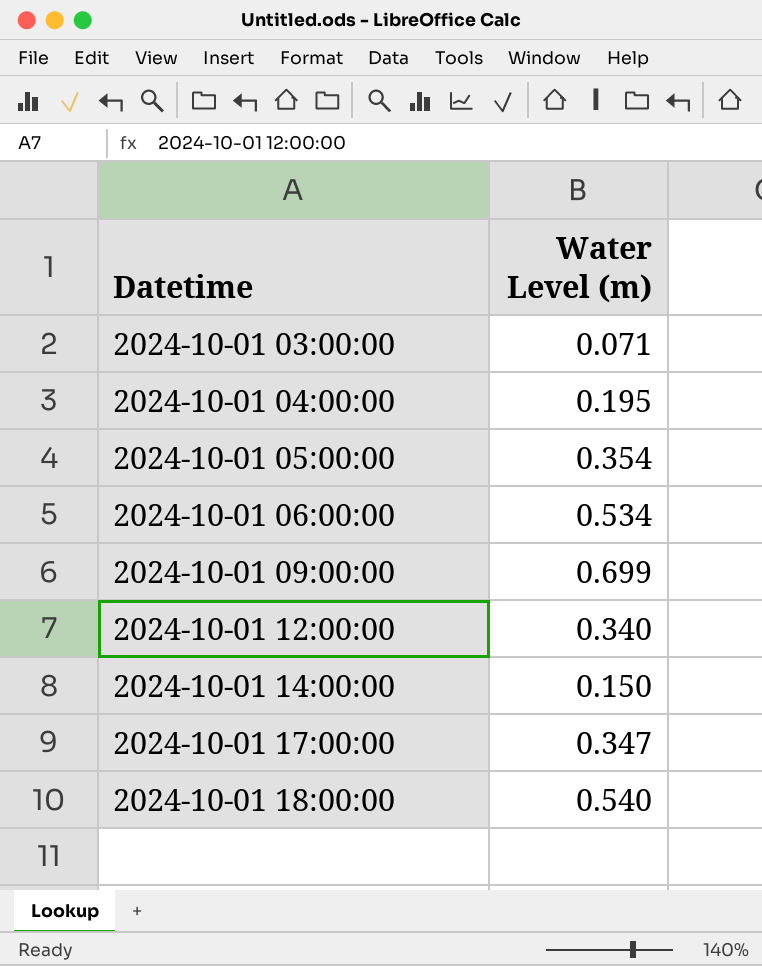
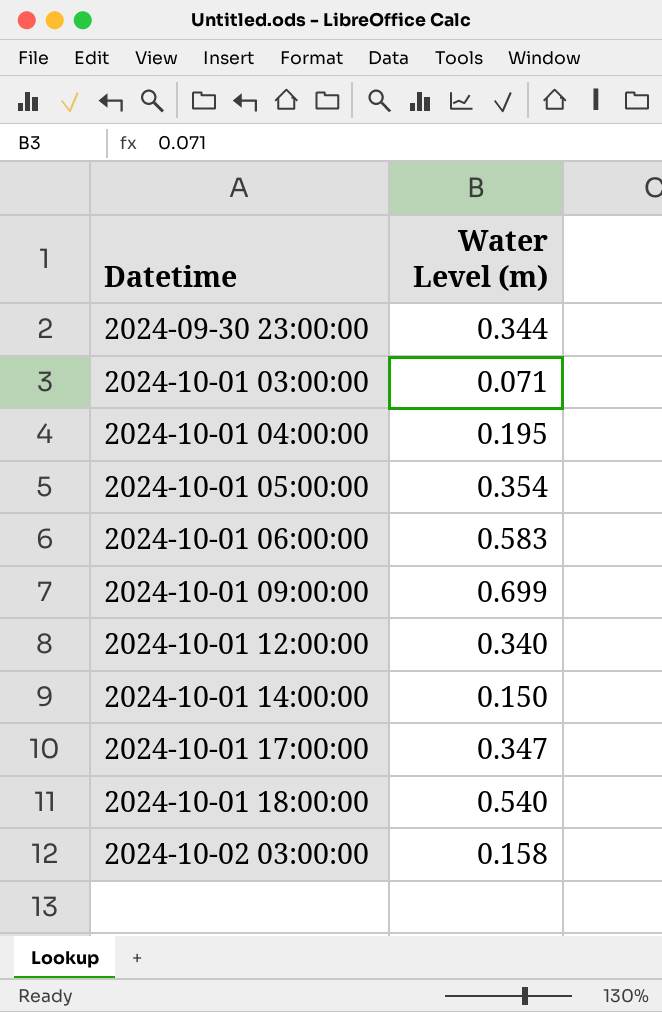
row 2024-09-30 23:00:00: none -> 0.344
2024-10-01 06:00:00 | Water Level (m): 0.534 -> 0.583
row 2024-10-02 03:00:00: none -> 0.158

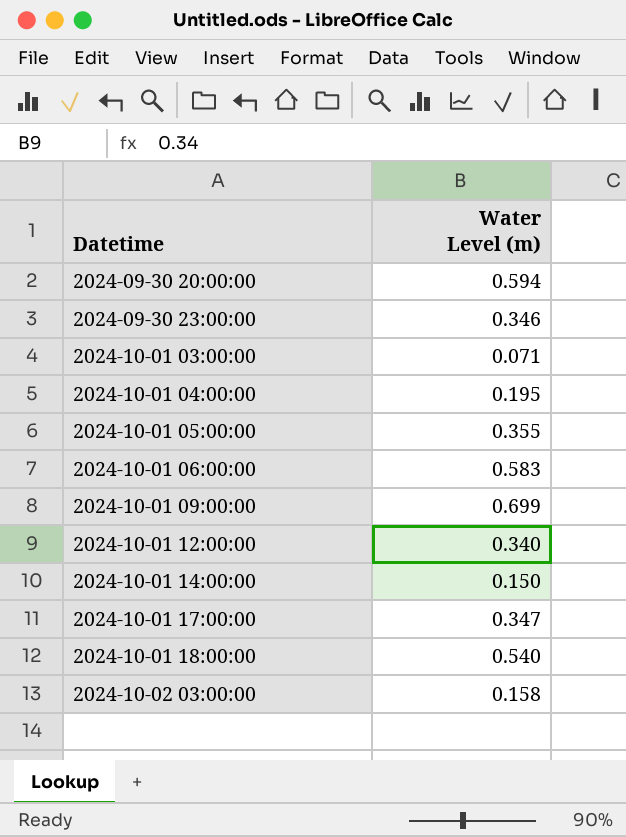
row 2024-09-30 20:00:00: none -> 0.594
2024-09-30 23:00:00 | Water Level (m): 0.344 -> 0.346
2024-10-01 05:00:00 | Water Level (m): 0.354 -> 0.355

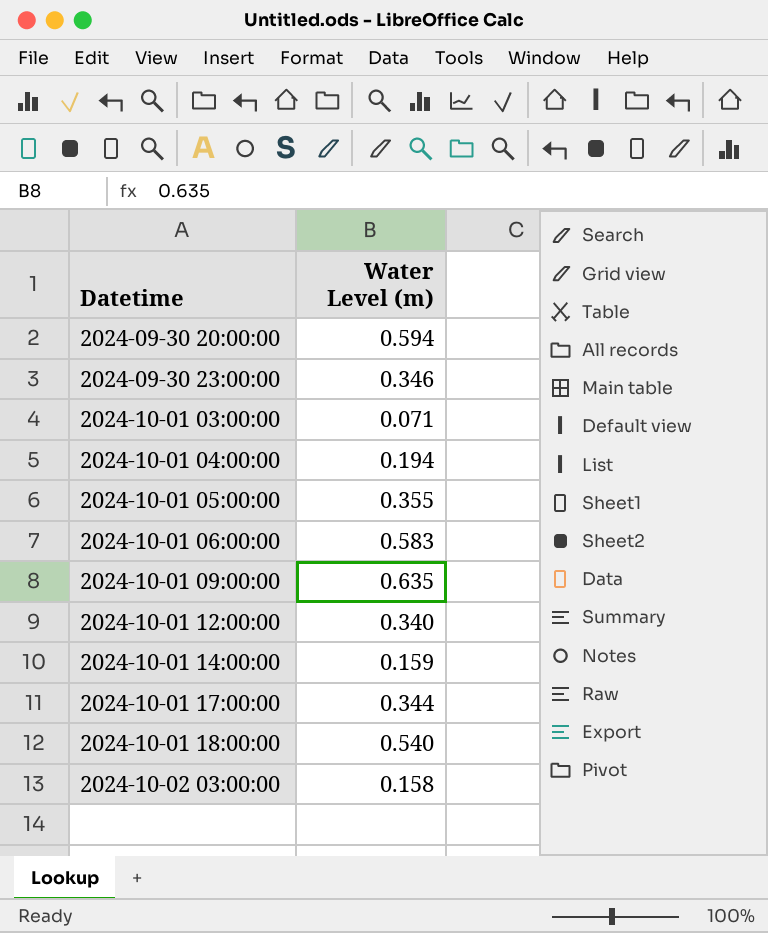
2024-10-01 04:00:00 | Water Level (m): 0.195 -> 0.194
2024-10-01 09:00:00 | Water Level (m): 0.699 -> 0.635
2024-10-01 14:00:00 | Water Level (m): 0.150 -> 0.159
2024-10-01 17:00:00 | Water Level (m): 0.347 -> 0.344

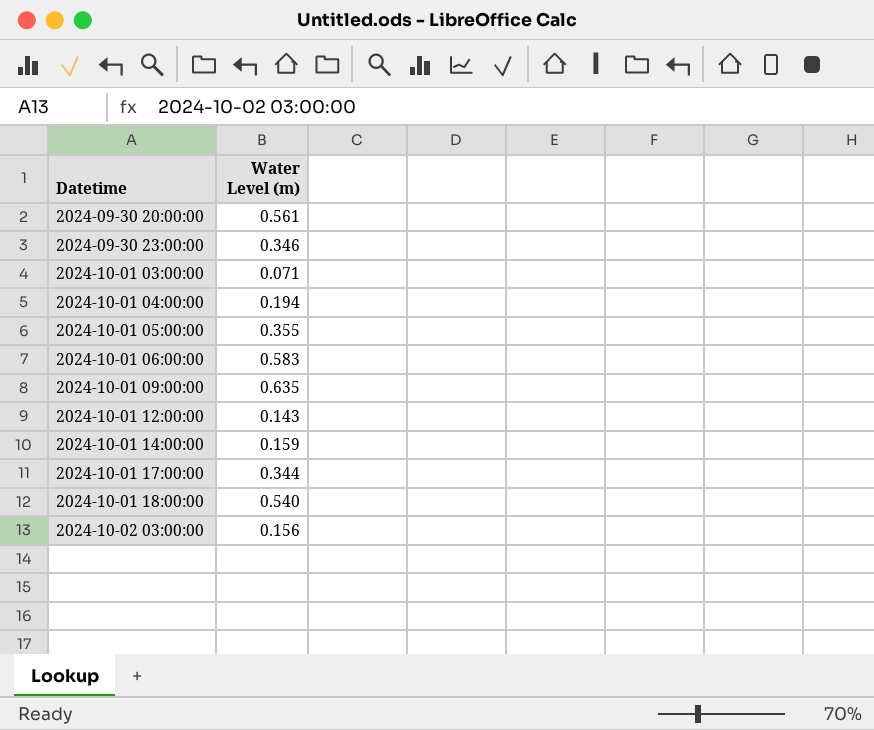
2024-09-30 20:00:00 | Water Level (m): 0.594 -> 0.561
2024-10-01 12:00:00 | Water Level (m): 0.340 -> 0.143
2024-10-02 03:00:00 | Water Level (m): 0.158 -> 0.156

